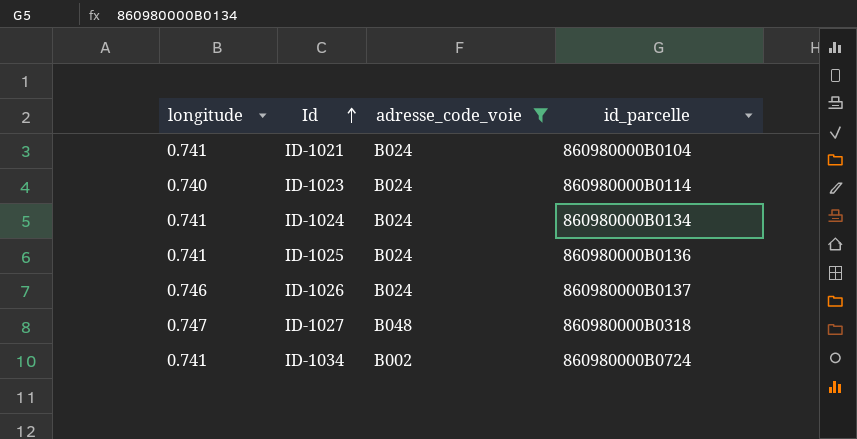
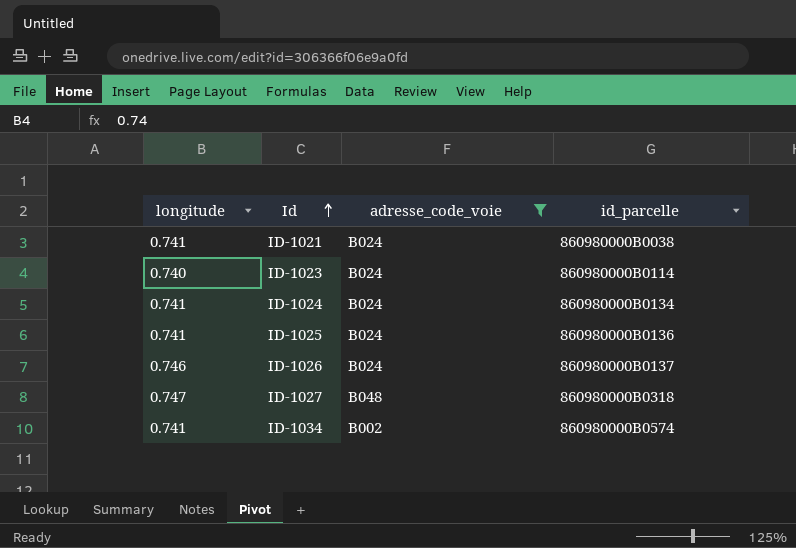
ID-1021 | id_parcelle: 860980000B0104 -> 860980000B0038
ID-1034 | id_parcelle: 860980000B0724 -> 860980000B0574

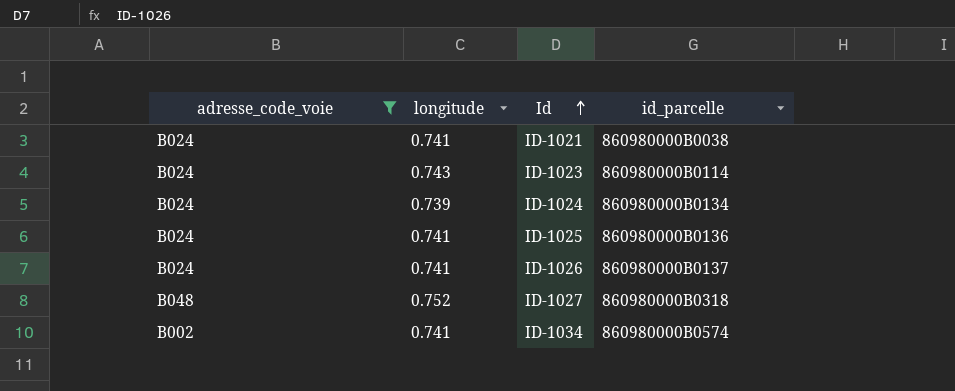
column adresse_code_voie | position: 3 -> 1
ID-1023 | longitude: 0.740 -> 0.743
ID-1024 | longitude: 0.741 -> 0.739
ID-1026 | longitude: 0.746 -> 0.741
ID-1027 | longitude: 0.747 -> 0.752

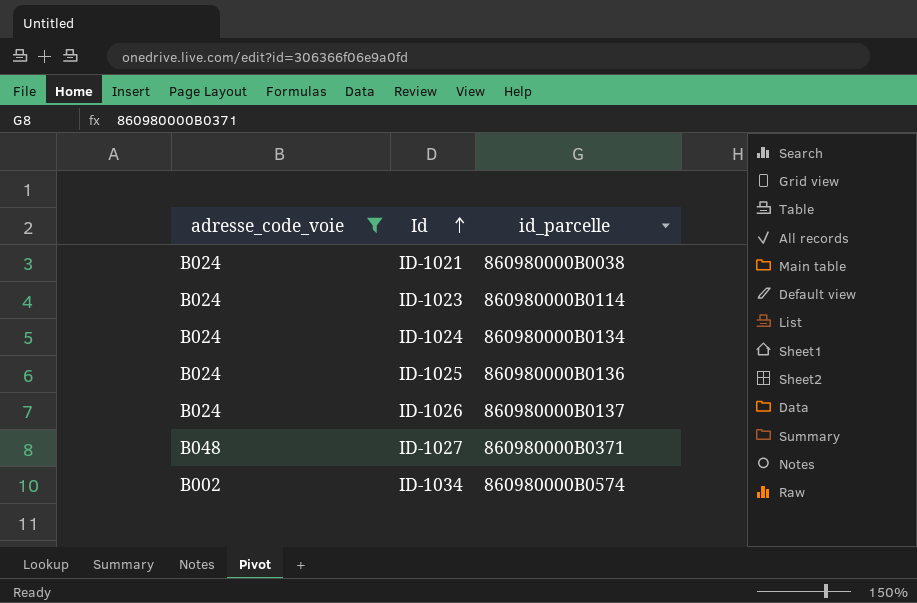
column longitude | position: 2 -> none
ID-1027 | id_parcelle: 860980000B0318 -> 860980000B0371

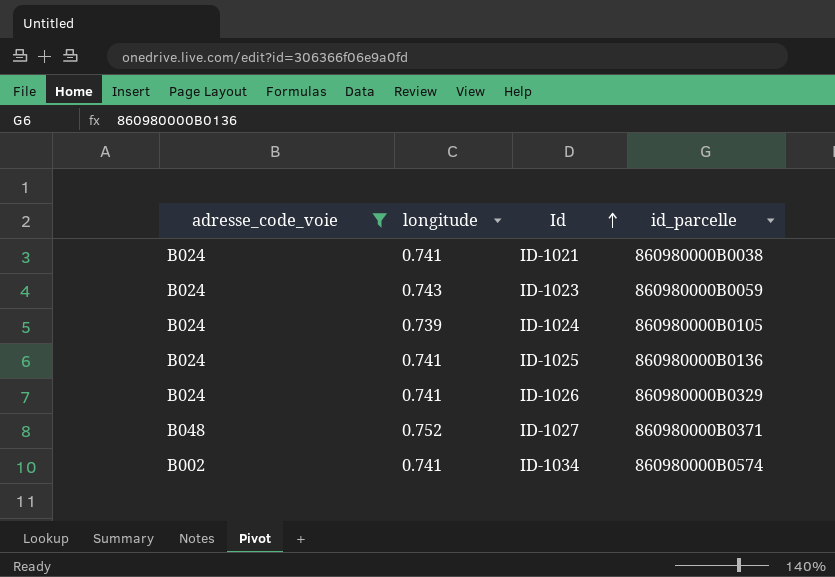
column longitude | position: none -> 2
ID-1023 | id_parcelle: 860980000B0114 -> 860980000B0059
ID-1024 | id_parcelle: 860980000B0134 -> 860980000B0105
ID-1026 | id_parcelle: 860980000B0137 -> 860980000B0329

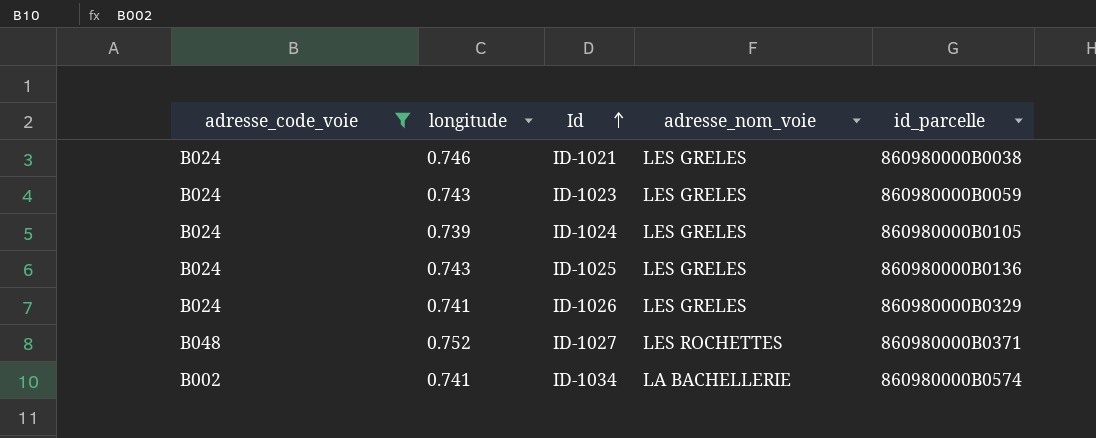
column adresse_nom_voie | position: none -> 4
ID-1021 | longitude: 0.741 -> 0.746
ID-1025 | longitude: 0.741 -> 0.743

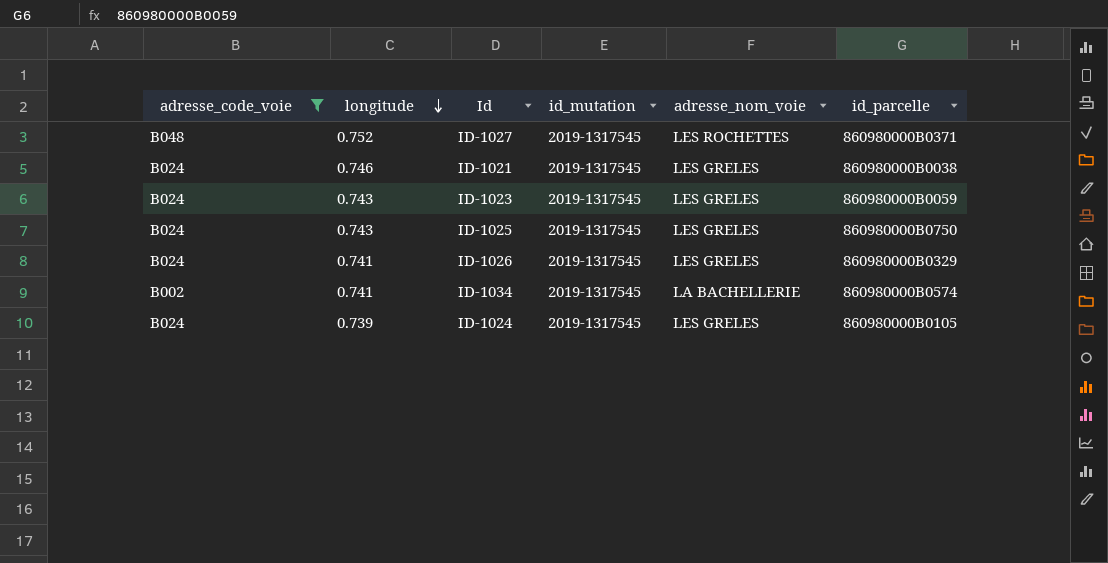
row order: Id ascending -> longitude descending
column id_mutation | position: none -> 4
ID-1025 | id_parcelle: 860980000B0136 -> 860980000B0750

